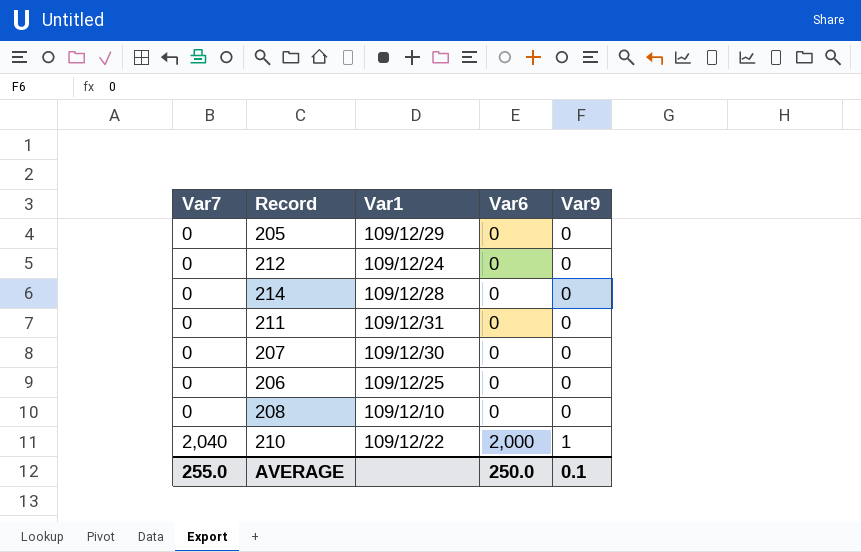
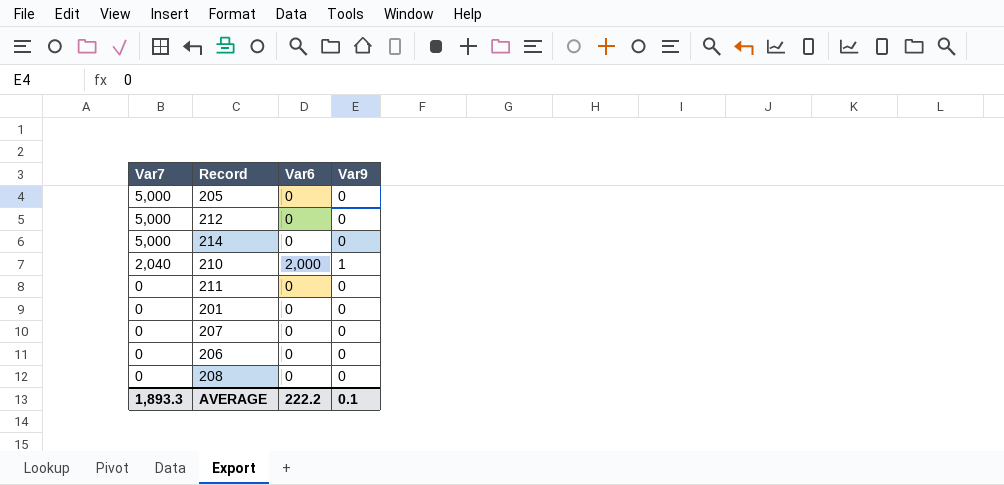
row order: Var7 ascending -> Var7 descending
column Var1 | position: 3 -> none
205 | Var7: 0 -> 5,000
212 | Var7: 0 -> 5,000
214 | Var7: 0 -> 5,000
row 201: none -> 0 | 0 | 0
AVERAGE | Var7: 255.0 -> 1,893.3
AVERAGE | Var6: 250.0 -> 222.2

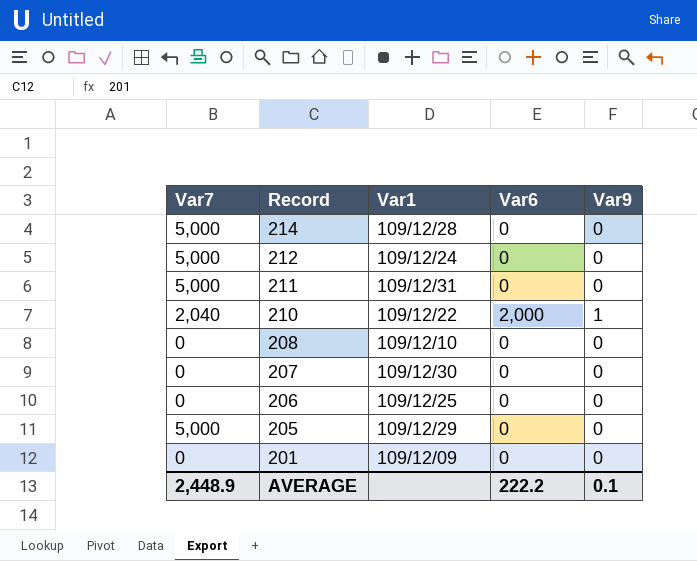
row order: Var7 descending -> Record descending
column Var1 | position: none -> 3
211 | Var7: 0 -> 5,000
AVERAGE | Var7: 1,893.3 -> 2,448.9

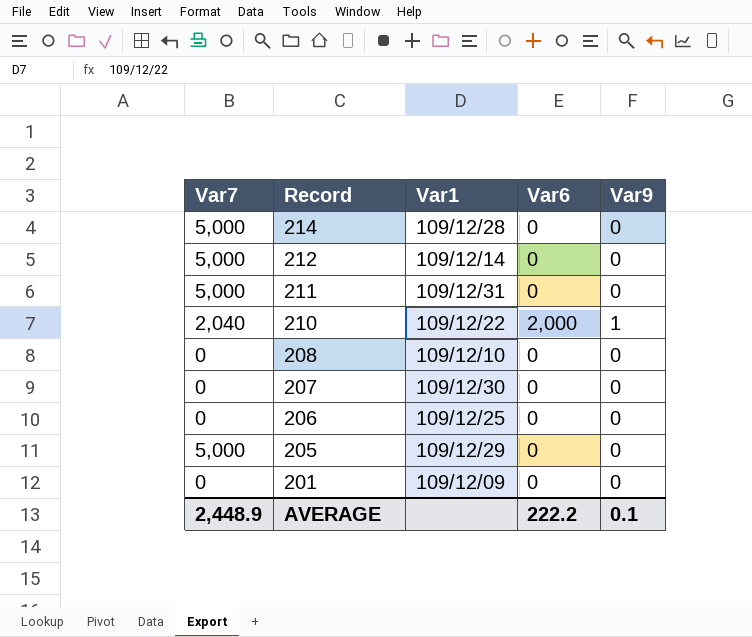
212 | Var1: 109/12/24 -> 109/12/14

